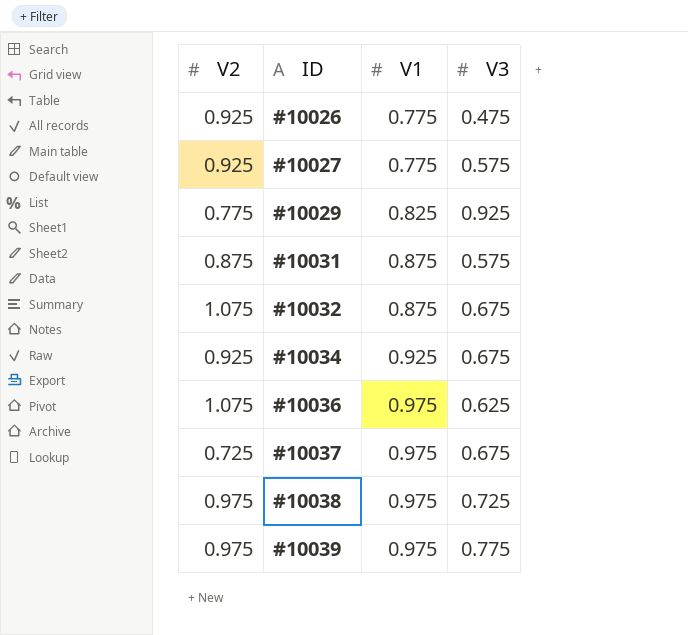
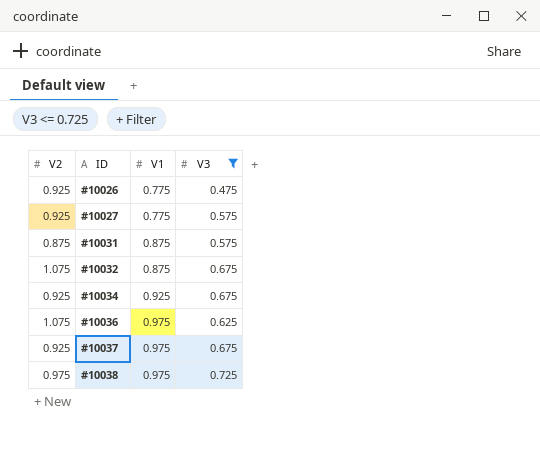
filter: none -> V3 <= 0.725
#10037 | V2: 0.725 -> 0.925

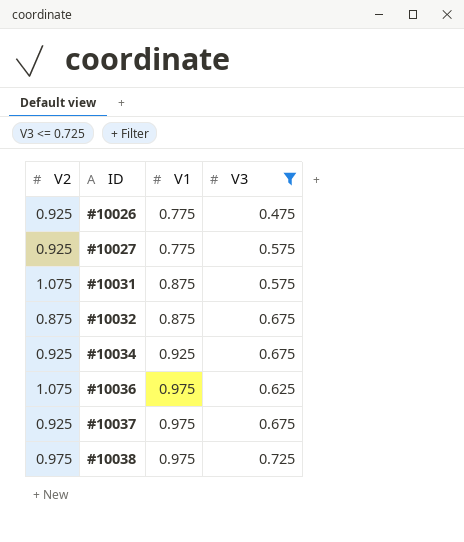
#10031 | V2: 0.875 -> 1.075
#10032 | V2: 1.075 -> 0.875

